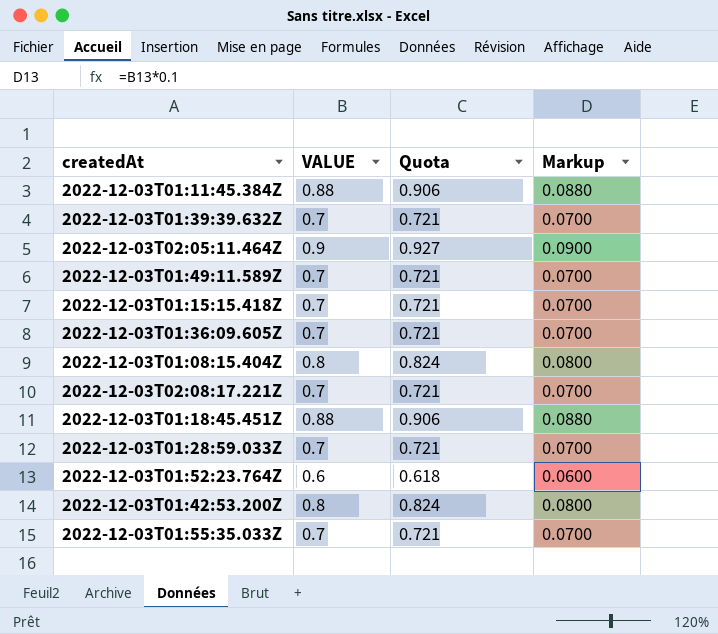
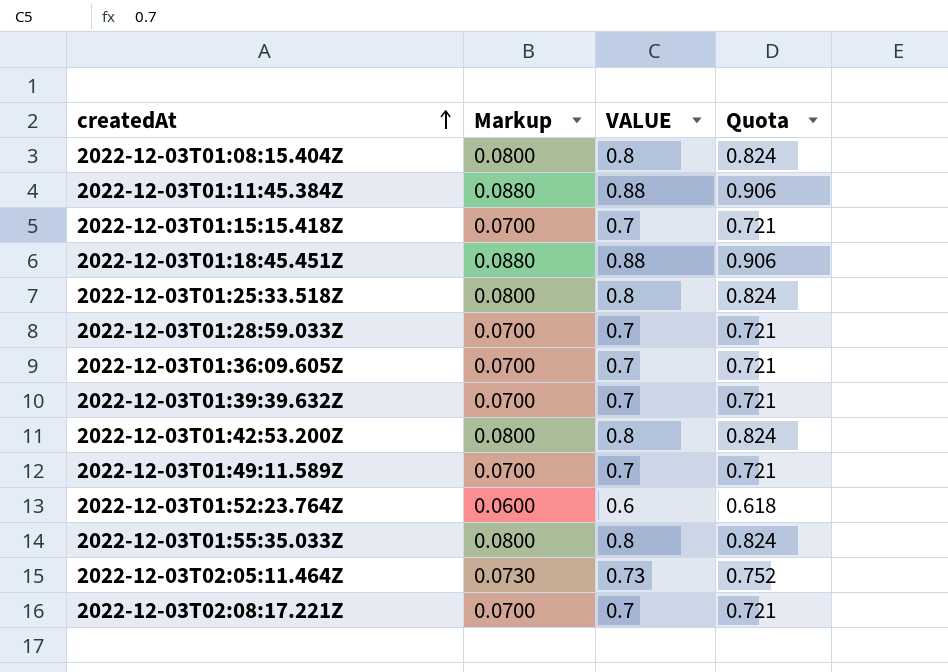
row order: none -> createdAt ascending
column Markup | position: 4 -> 2
row 2022-12-03T01:25:33.518Z: none -> 0.0800 | 0.8 | 0.824
2022-12-03T01:55:35.033Z | Markup: 0.0700 -> 0.0800
2022-12-03T01:55:35.033Z | VALUE: 0.7 -> 0.8
2022-12-03T01:55:35.033Z | Quota: 0.721 -> 0.824
2022-12-03T02:05:11.464Z | Markup: 0.0900 -> 0.0730
2022-12-03T02:05:11.464Z | VALUE: 0.9 -> 0.73
2022-12-03T02:05:11.464Z | Quota: 0.927 -> 0.752

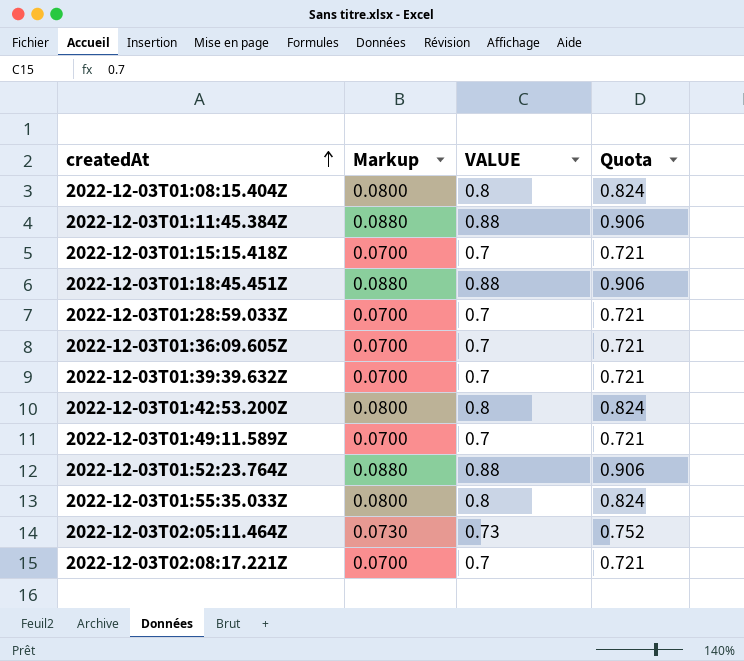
row 2022-12-03T01:25:33.518Z: 0.0800 | 0.8 | 0.824 -> none
2022-12-03T01:52:23.764Z | Markup: 0.0600 -> 0.0880
2022-12-03T01:52:23.764Z | VALUE: 0.6 -> 0.88
2022-12-03T01:52:23.764Z | Quota: 0.618 -> 0.906

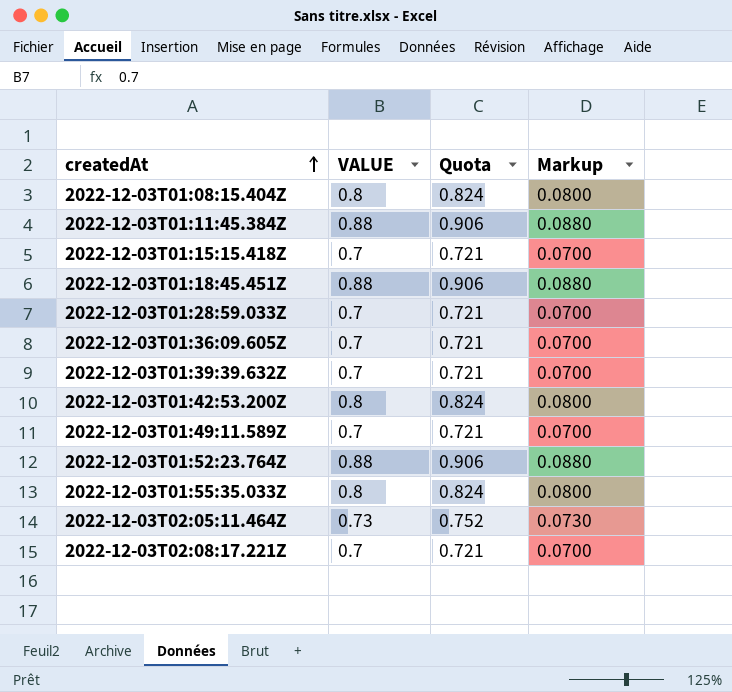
column Markup | position: 2 -> 4

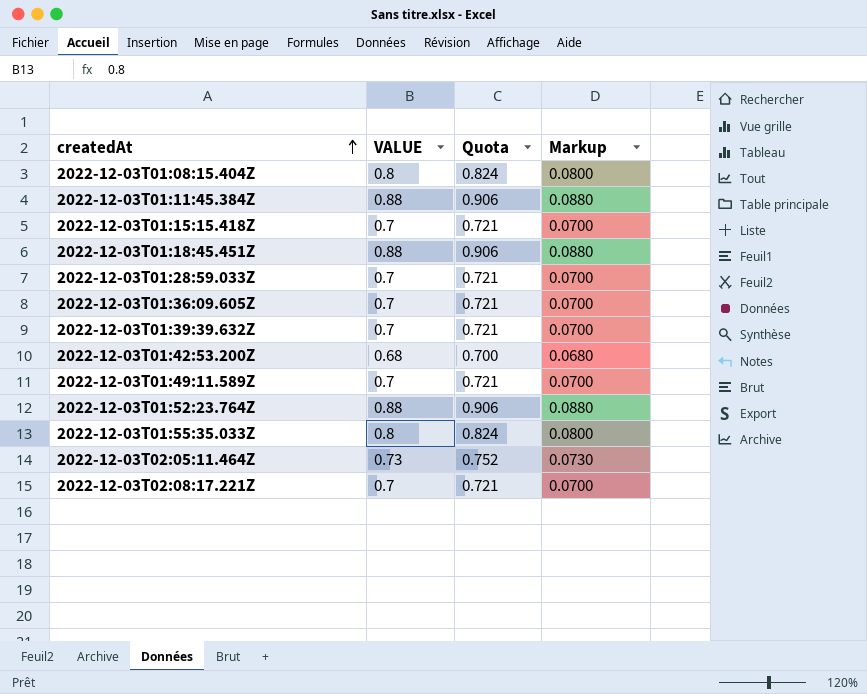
2022-12-03T01:42:53.200Z | VALUE: 0.8 -> 0.68
2022-12-03T01:42:53.200Z | Quota: 0.824 -> 0.700
2022-12-03T01:42:53.200Z | Markup: 0.0800 -> 0.0680

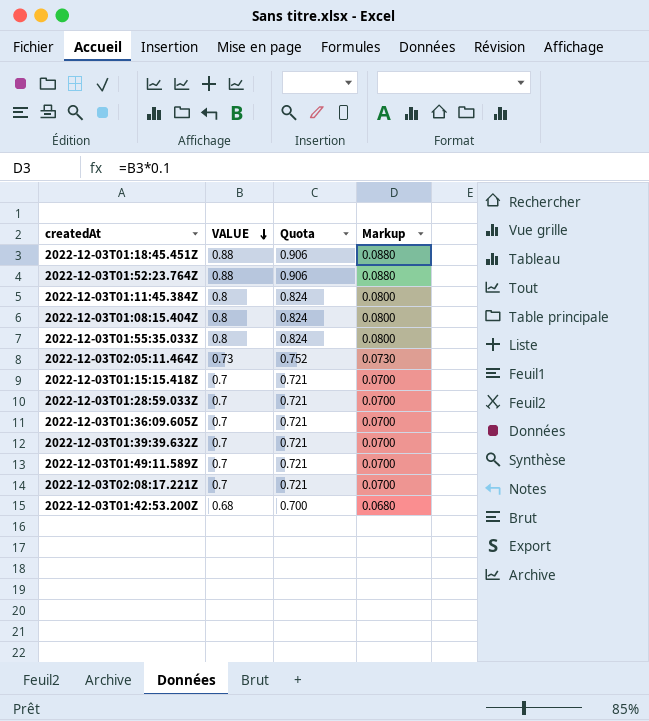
row order: createdAt ascending -> VALUE descending
2022-12-03T01:11:45.384Z | VALUE: 0.88 -> 0.8
2022-12-03T01:11:45.384Z | Quota: 0.906 -> 0.824
2022-12-03T01:11:45.384Z | Markup: 0.0880 -> 0.0800

